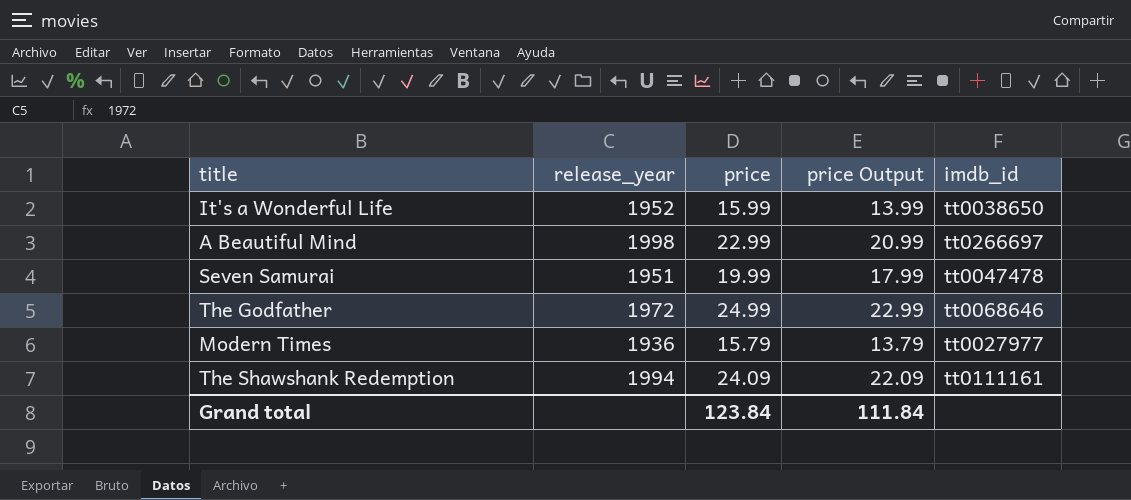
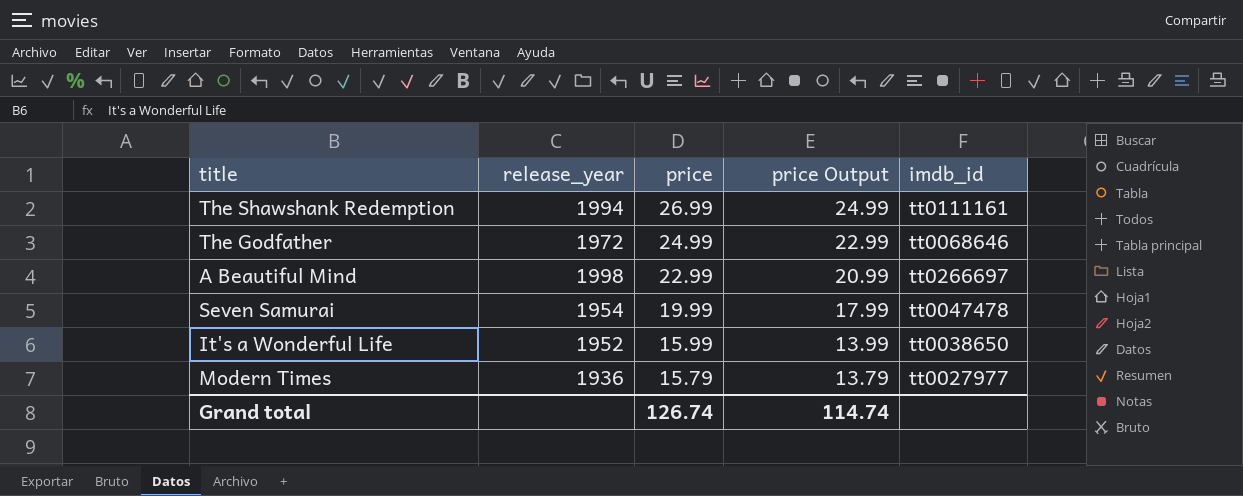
row order: none -> price descending
The Shawshank Redemption | price: 24.09 -> 26.99
The Shawshank Redemption | price Output: 22.09 -> 24.99
Seven Samurai | release_year: 1951 -> 1954
Grand total | price: 123.84 -> 126.74
Grand total | price Output: 111.84 -> 114.74

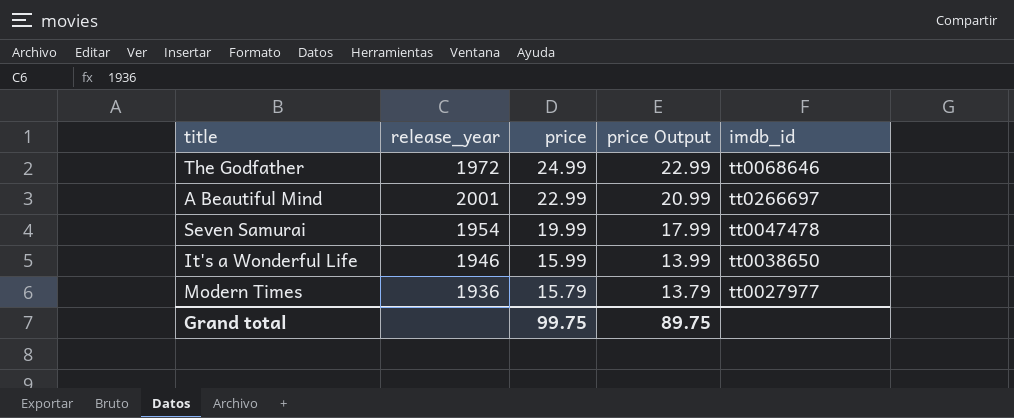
row The Shawshank Redemption: 1994 | 26.99 | 24.99 | tt0111161 -> none
A Beautiful Mind | release_year: 1998 -> 2001
It's a Wonderful Life | release_year: 1952 -> 1946
Grand total | price: 126.74 -> 99.75
Grand total | price Output: 114.74 -> 89.75

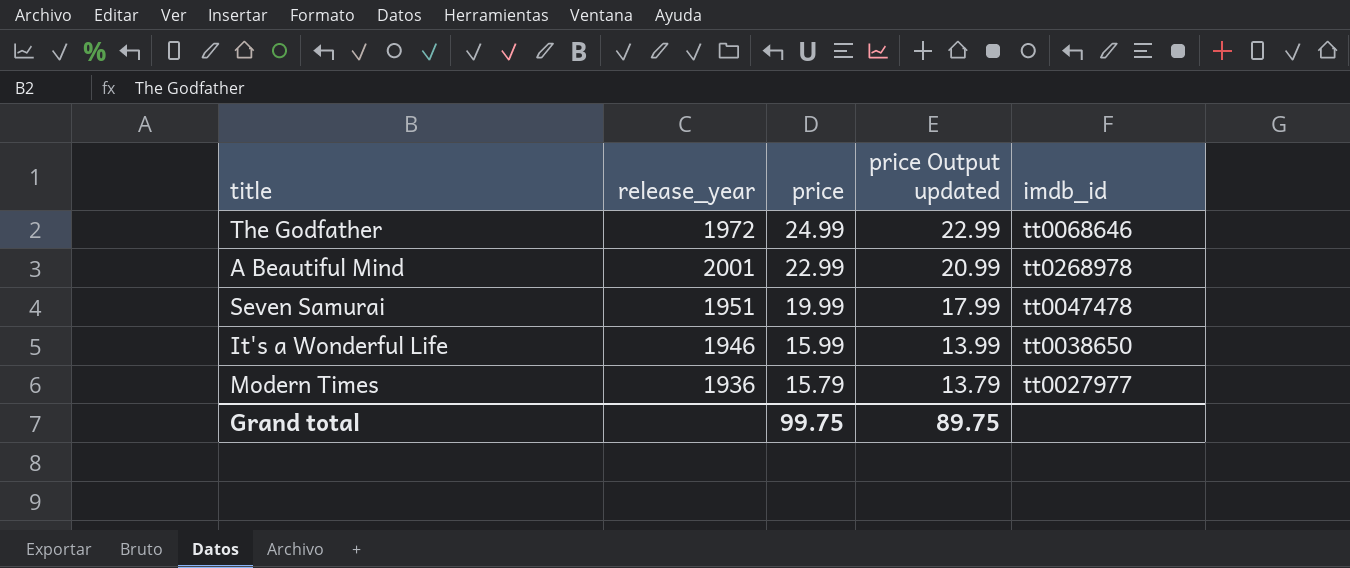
column name: price Output -> price Output updated
A Beautiful Mind | imdb_id: tt0266697 -> tt0268978
Seven Samurai | release_year: 1954 -> 1951

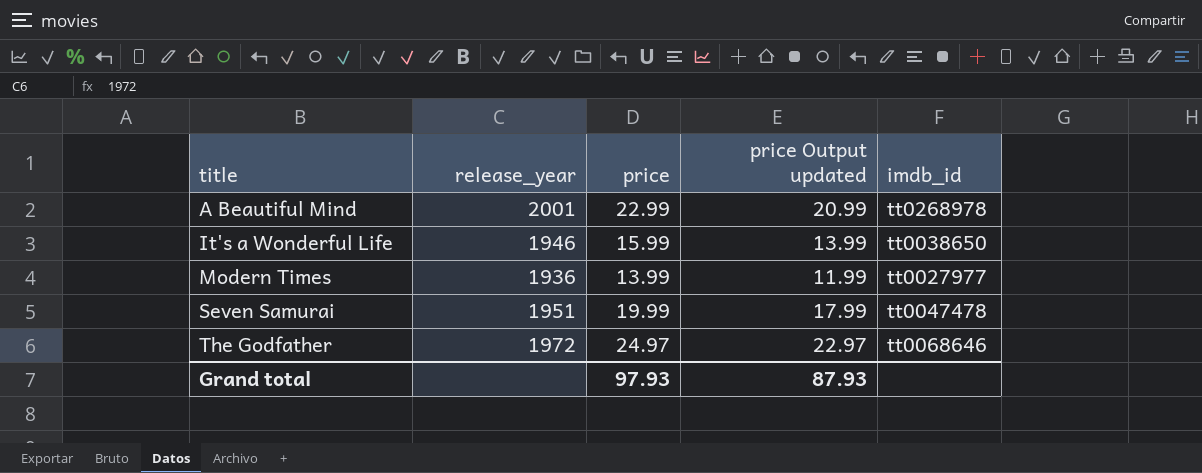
row order: price descending -> title ascending
Modern Times | price: 15.79 -> 13.99
Modern Times | price Output updated: 13.79 -> 11.99
The Godfather | price: 24.99 -> 24.97
The Godfather | price Output updated: 22.99 -> 22.97
Grand total | price: 99.75 -> 97.93
Grand total | price Output updated: 89.75 -> 87.93

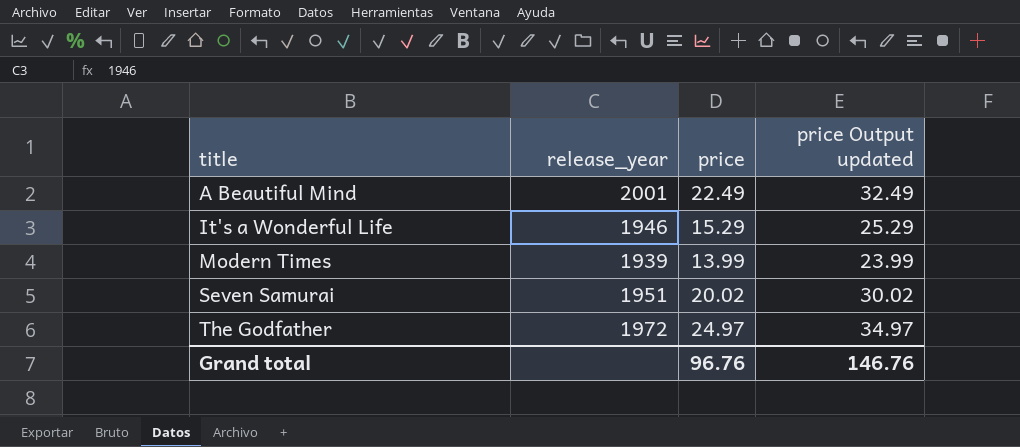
column imdb_id | position: 5 -> none
column price Output updated | formula: [price] - 2 -> [price] + 10
A Beautiful Mind | price: 22.99 -> 22.49
It's a Wonderful Life | price: 15.99 -> 15.29
Modern Times | release_year: 1936 -> 1939
Seven Samurai | price: 19.99 -> 20.02
Grand total | price: 97.93 -> 96.76
Grand total | price Output updated: 87.93 -> 146.76

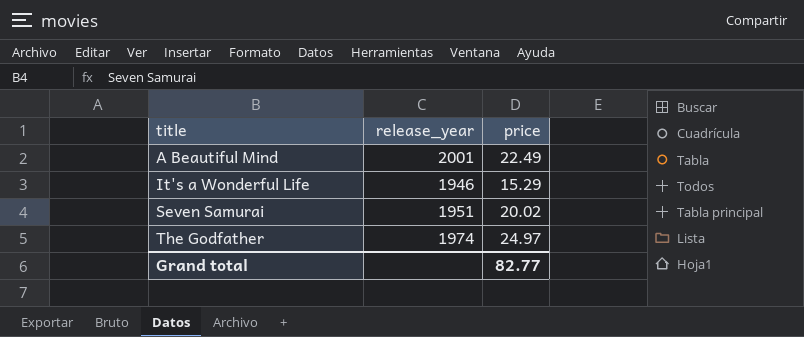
column price Output updated | formula: [price] + 10 -> none
row Modern Times: 1939 | 13.99 | 23.99 -> none
The Godfather | release_year: 1972 -> 1974
Grand total | price: 96.76 -> 82.77

